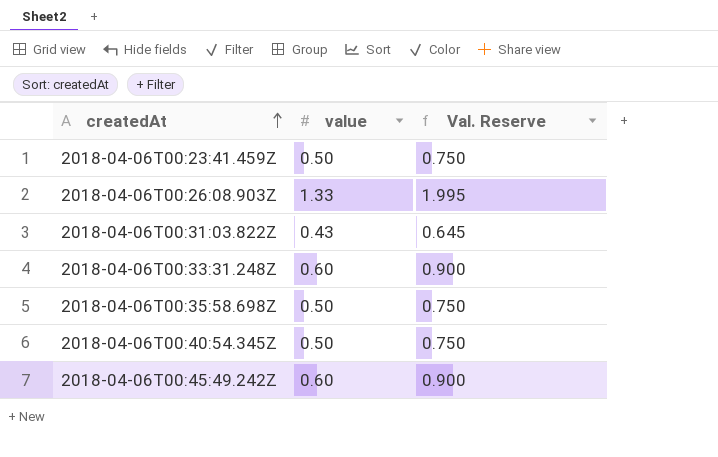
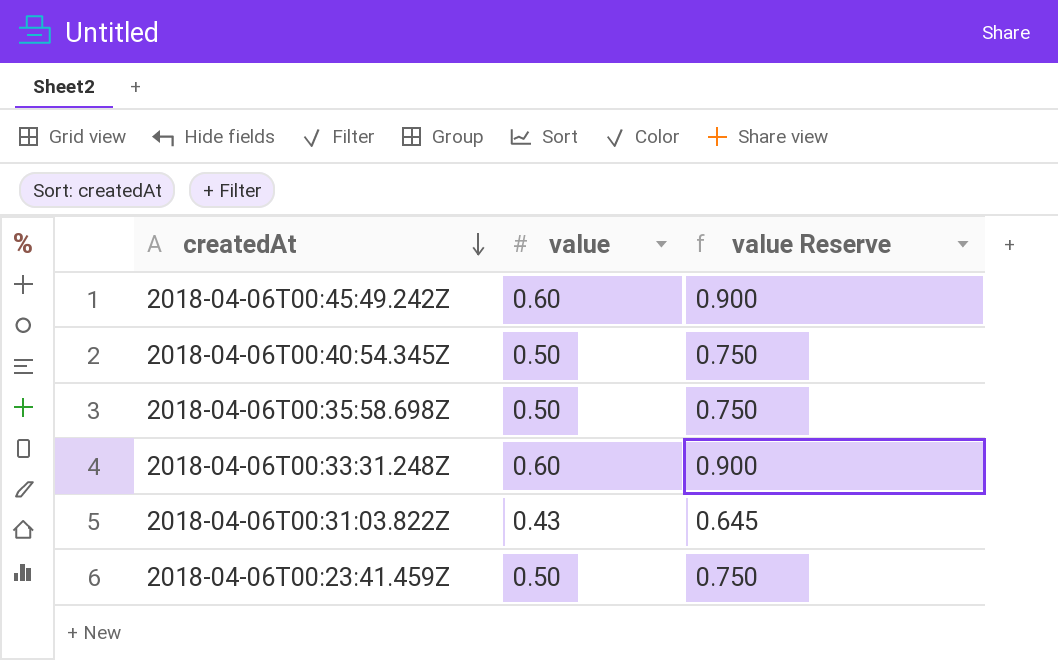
row order: createdAt ascending -> createdAt descending
column name: Val. Reserve -> value Reserve
row 2018-04-06T00:26:08.903Z: 1.33 | 1.995 -> none

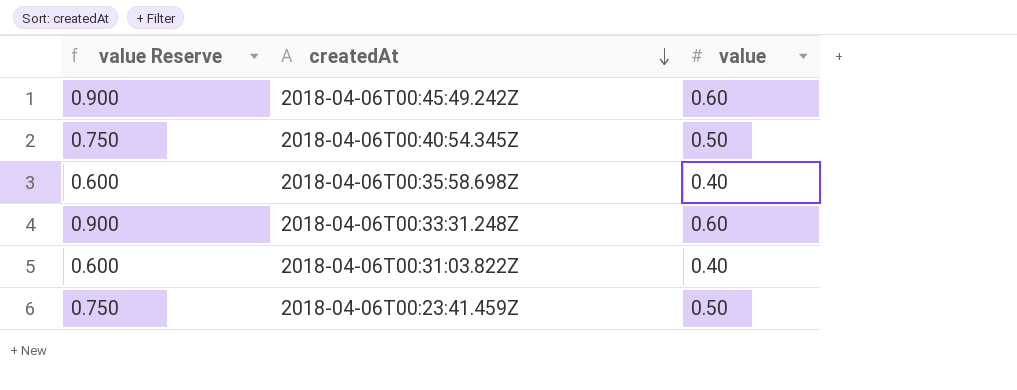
column value Reserve | position: 3 -> 1
2018-04-06T00:35:58.698Z | value Reserve: 0.750 -> 0.600
2018-04-06T00:35:58.698Z | value: 0.50 -> 0.40
2018-04-06T00:31:03.822Z | value Reserve: 0.645 -> 0.600
2018-04-06T00:31:03.822Z | value: 0.43 -> 0.40

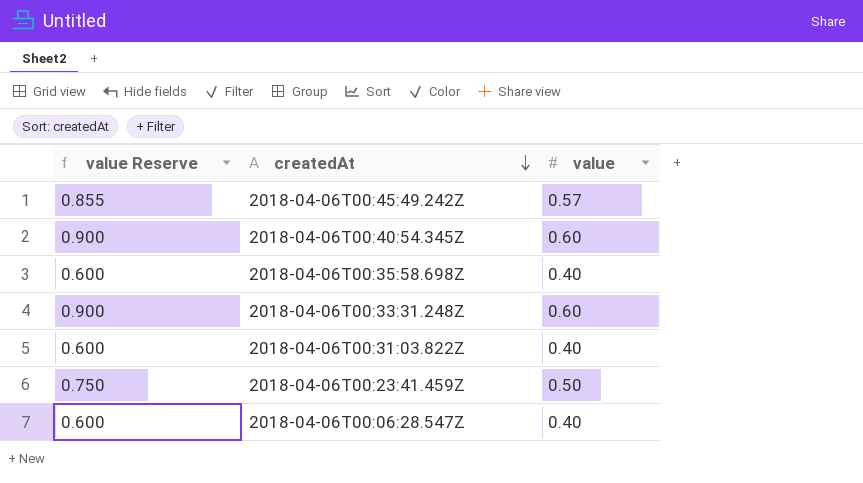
2018-04-06T00:45:49.242Z | value Reserve: 0.900 -> 0.855
2018-04-06T00:45:49.242Z | value: 0.60 -> 0.57
2018-04-06T00:40:54.345Z | value Reserve: 0.750 -> 0.900
2018-04-06T00:40:54.345Z | value: 0.50 -> 0.60
row 2018-04-06T00:06:28.547Z: none -> 0.600 | 0.40

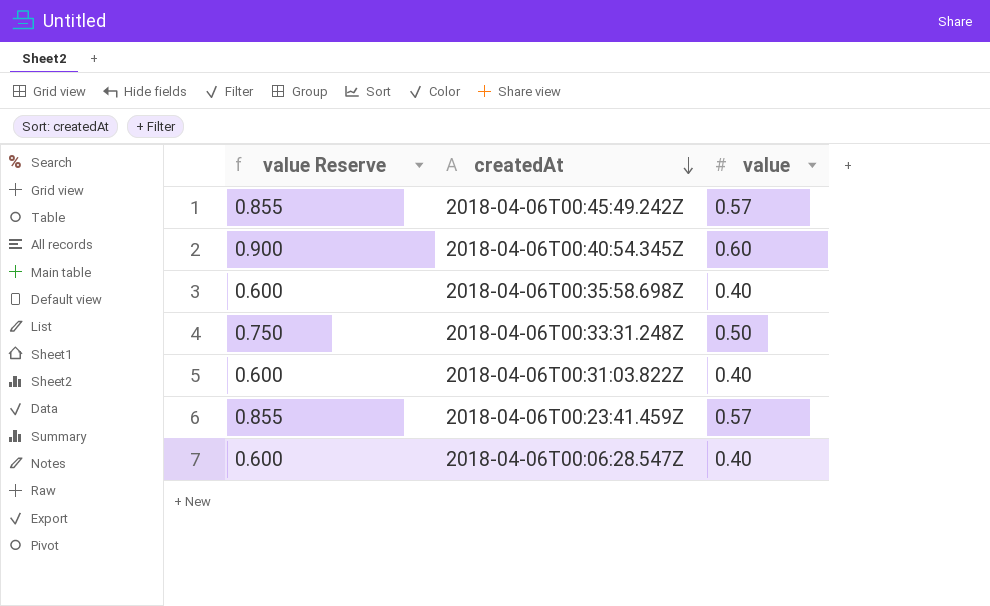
2018-04-06T00:33:31.248Z | value Reserve: 0.900 -> 0.750
2018-04-06T00:33:31.248Z | value: 0.60 -> 0.50
2018-04-06T00:23:41.459Z | value Reserve: 0.750 -> 0.855
2018-04-06T00:23:41.459Z | value: 0.50 -> 0.57

